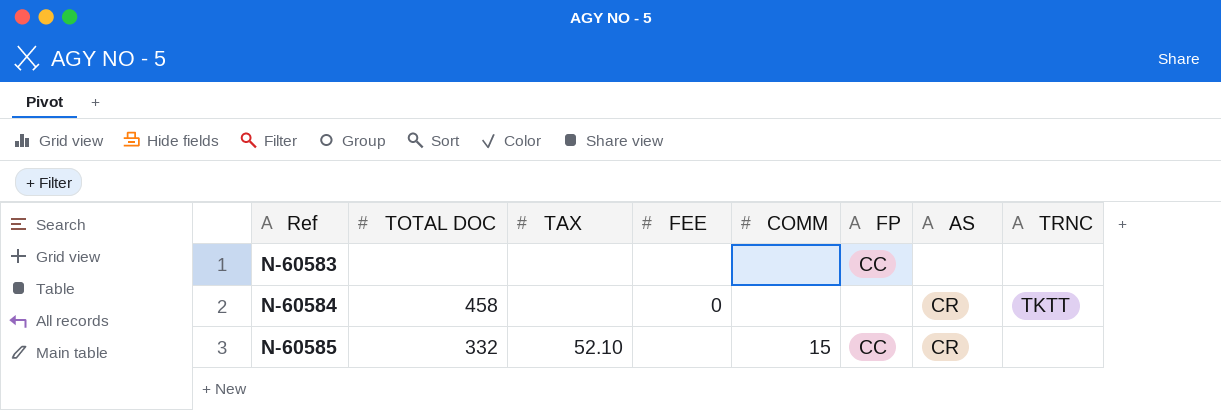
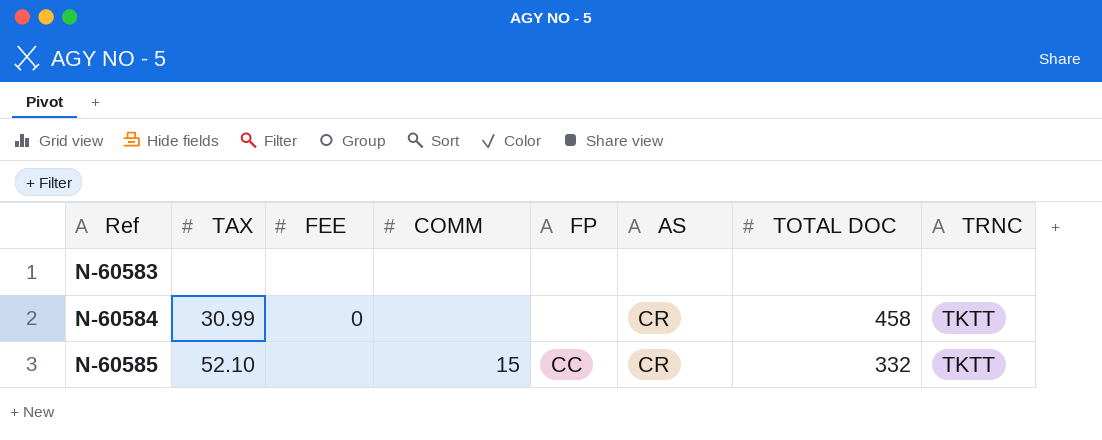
column TOTAL DOC | position: 2 -> 7
N-60583 | FP: CC -> none
N-60584 | TAX: none -> 30.99
N-60585 | TRNC: none -> TKTT

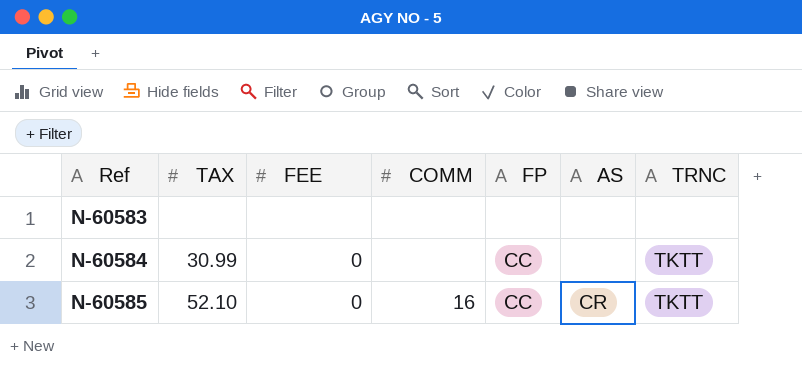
column TOTAL DOC | position: 7 -> none
N-60584 | FP: none -> CC
N-60584 | AS: CR -> none
N-60585 | FEE: none -> 0
N-60585 | COMM: 15 -> 16

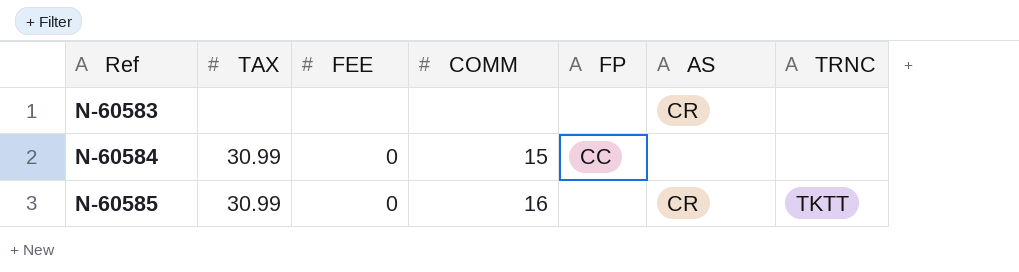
N-60583 | AS: none -> CR
N-60584 | COMM: none -> 15
N-60584 | TRNC: TKTT -> none
N-60585 | TAX: 52.10 -> 30.99
N-60585 | FP: CC -> none

